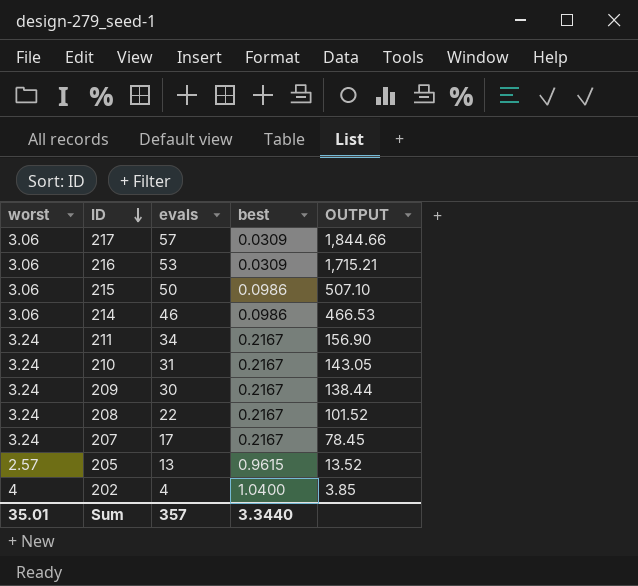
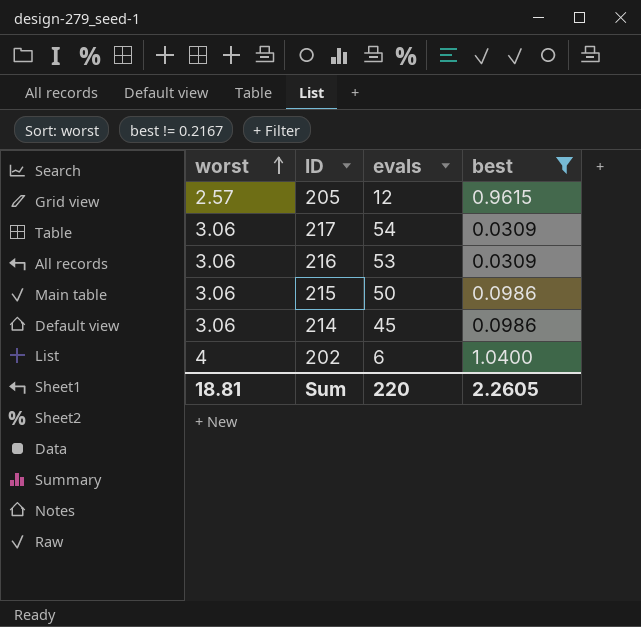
filter: none -> best != 0.2167
row order: ID descending -> worst ascending
column OUTPUT | formula: [evals] / [best] -> none
205 | evals: 13 -> 12
217 | evals: 57 -> 54
214 | evals: 46 -> 45
202 | evals: 4 -> 6
Sum | worst: 35.01 -> 18.81
Sum | evals: 357 -> 220
Sum | best: 3.3440 -> 2.2605

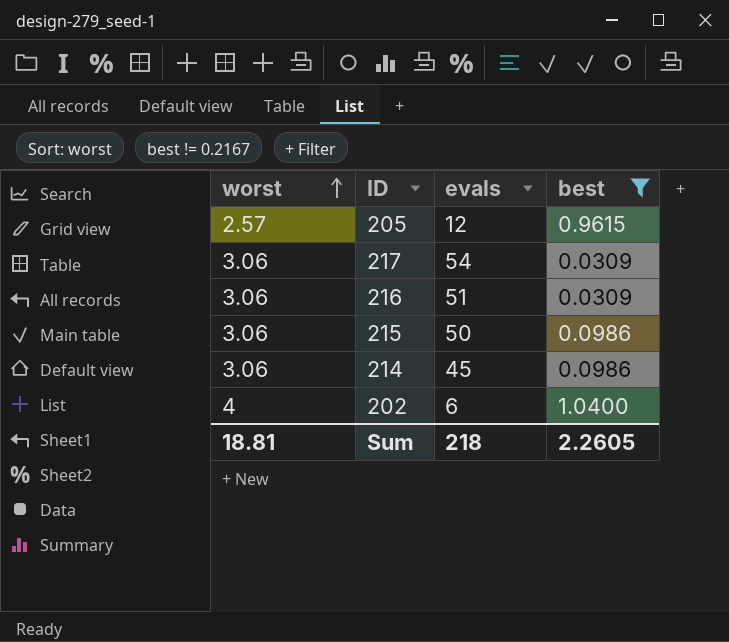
216 | evals: 53 -> 51
Sum | evals: 220 -> 218

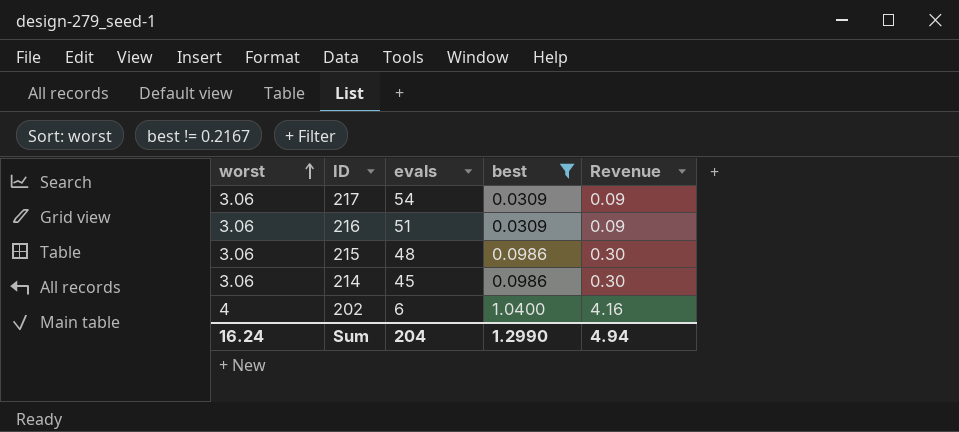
column Revenue | formula: none -> [worst] * [best]
row 205: 2.57 | 12 | 0.9615 -> none
215 | evals: 50 -> 48
Sum | worst: 18.81 -> 16.24
Sum | evals: 218 -> 204
Sum | best: 2.2605 -> 1.2990

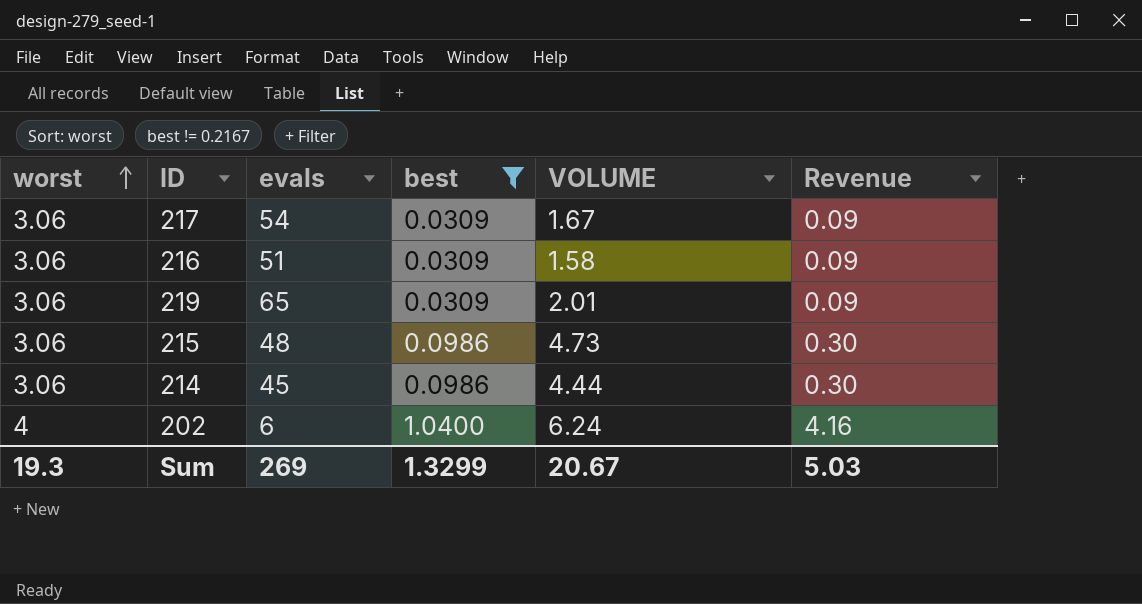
column VOLUME | formula: none -> [evals] * [best]
row 219: none -> 3.06 | 65 | 0.0309 | 2.01 | 0.09
Sum | worst: 16.24 -> 19.3
Sum | evals: 204 -> 269
Sum | best: 1.2990 -> 1.3299
Sum | Revenue: 4.94 -> 5.03

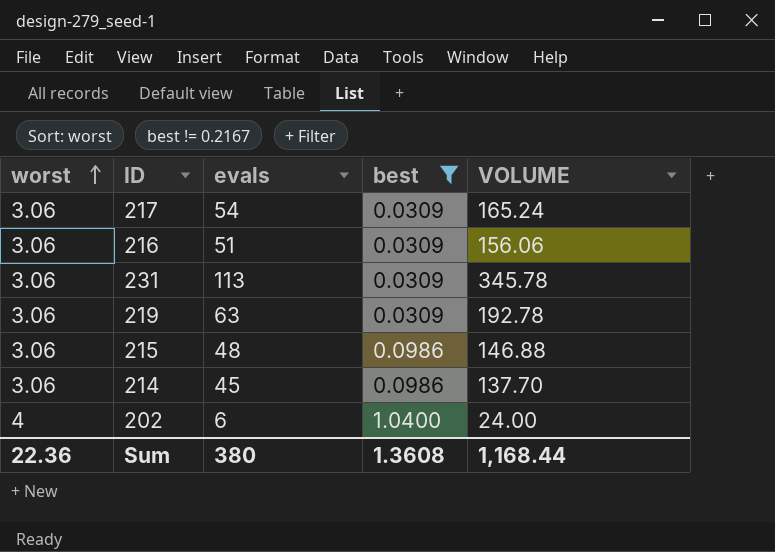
column Revenue | formula: [worst] * [best] -> none
column VOLUME | formula: [evals] * [best] -> [worst] * [evals]
row 231: none -> 3.06 | 113 | 0.0309 | 345.78
219 | evals: 65 -> 63
Sum | worst: 19.3 -> 22.36
Sum | evals: 269 -> 380
Sum | best: 1.3299 -> 1.3608
Sum | VOLUME: 20.67 -> 1,168.44

